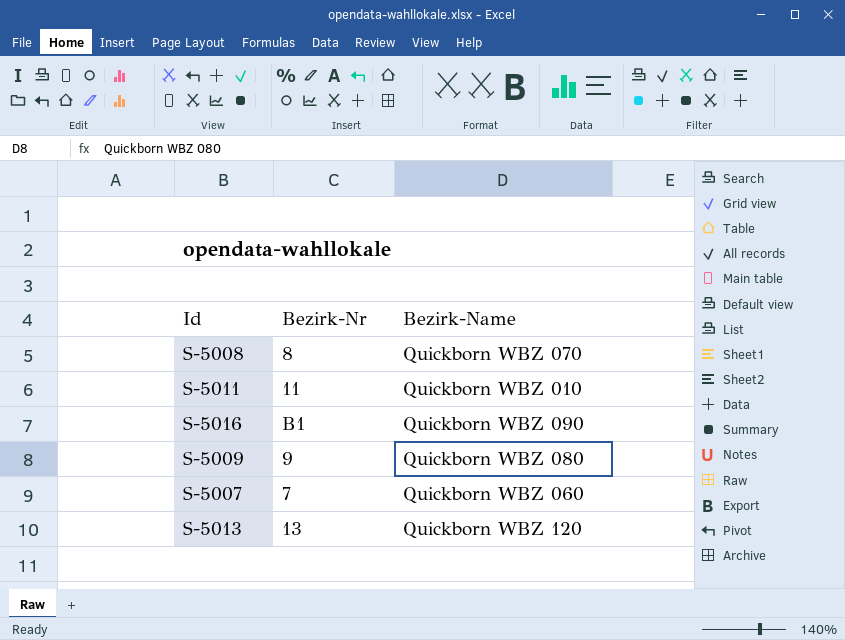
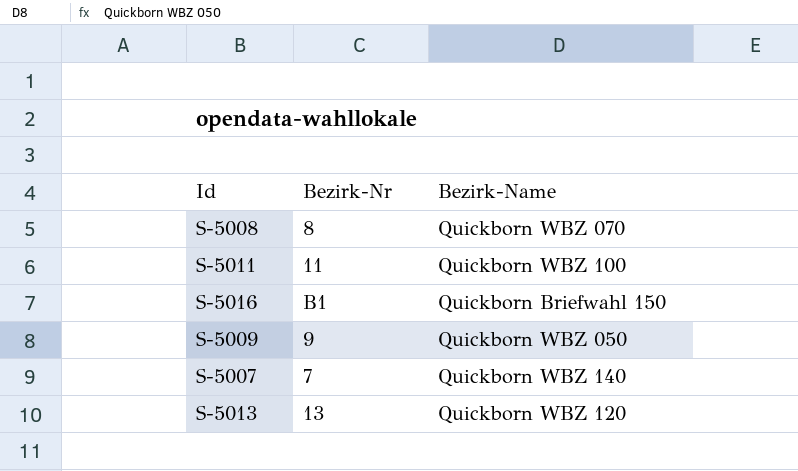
S-5011 | Bezirk-Name: Quickborn WBZ 010 -> Quickborn WBZ 100
S-5016 | Bezirk-Name: Quickborn WBZ 090 -> Quickborn Briefwahl 150
S-5009 | Bezirk-Name: Quickborn WBZ 080 -> Quickborn WBZ 050
S-5007 | Bezirk-Name: Quickborn WBZ 060 -> Quickborn WBZ 140

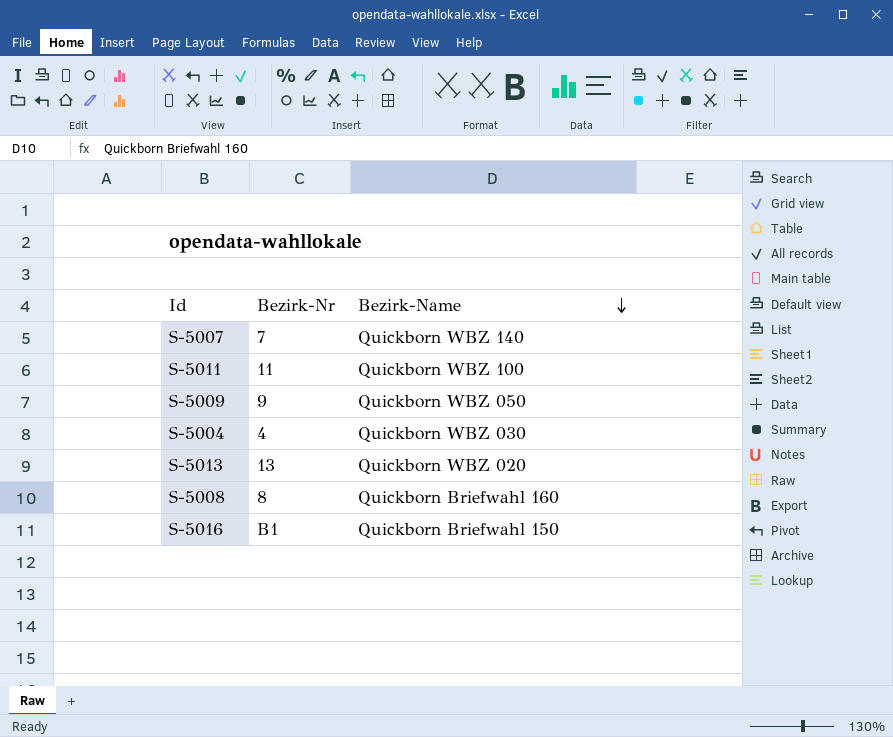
row order: none -> Bezirk-Name descending
row S-5004: none -> 4 | Quickborn WBZ 030
S-5013 | Bezirk-Name: Quickborn WBZ 120 -> Quickborn WBZ 020
S-5008 | Bezirk-Name: Quickborn WBZ 070 -> Quickborn Briefwahl 160

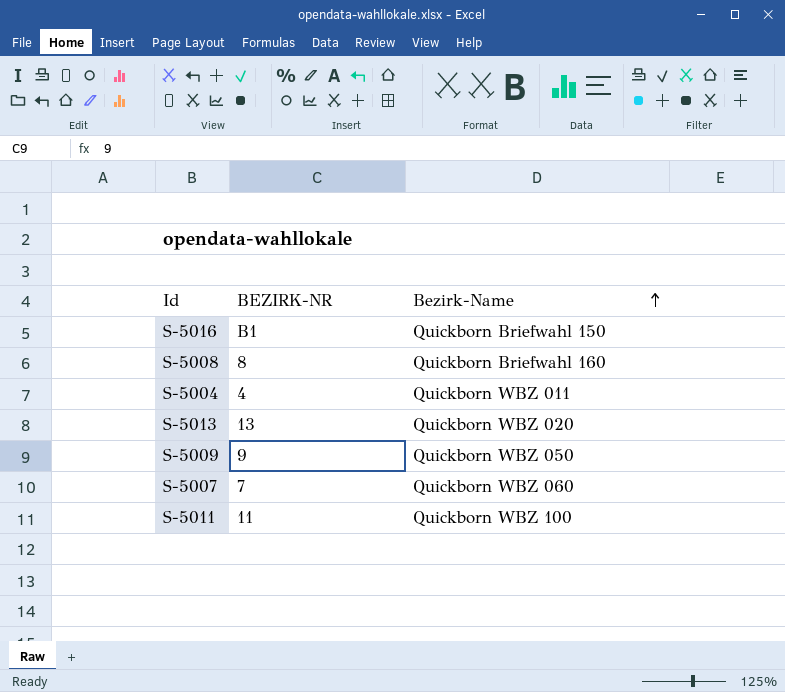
row order: Bezirk-Name descending -> Bezirk-Name ascending
column name: Bezirk-Nr -> BEZIRK-NR
S-5004 | Bezirk-Name: Quickborn WBZ 030 -> Quickborn WBZ 011
S-5007 | Bezirk-Name: Quickborn WBZ 140 -> Quickborn WBZ 060

